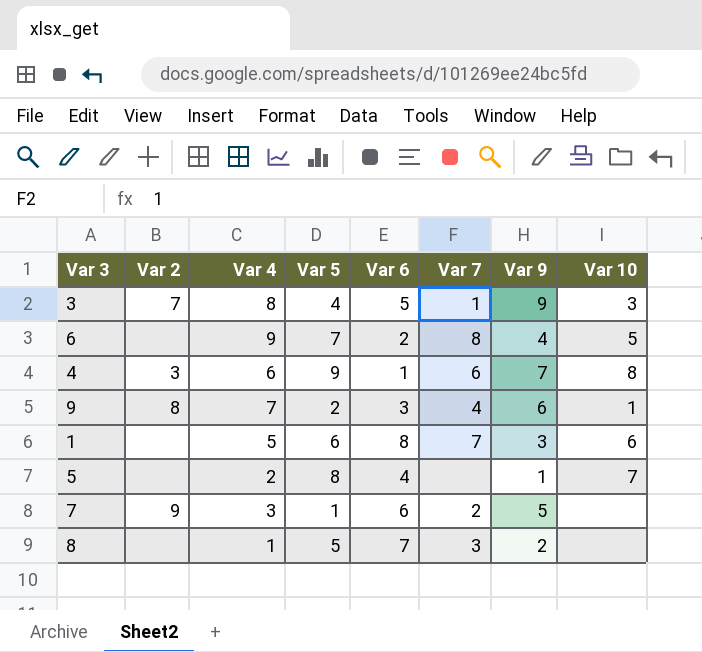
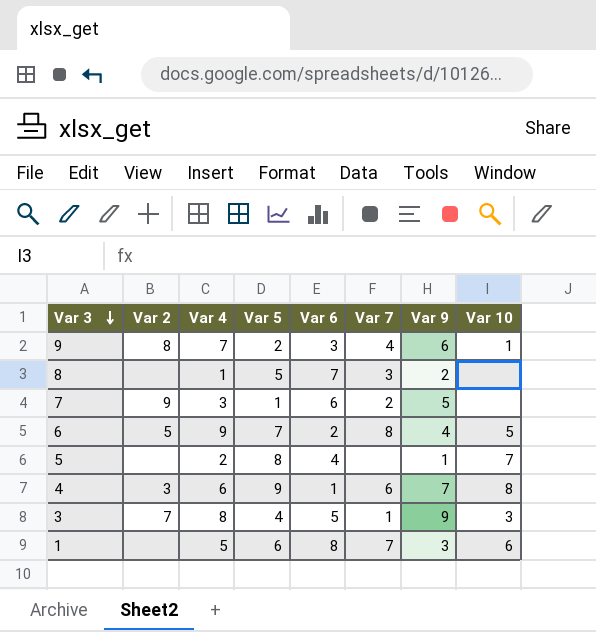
row order: none -> Var 3 descending
6 | Var 2: none -> 5

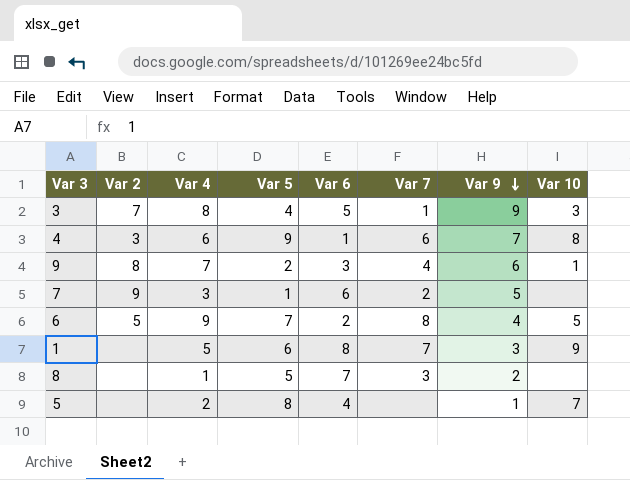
row order: Var 3 descending -> Var 9 descending
1 | Var 10: 6 -> 9

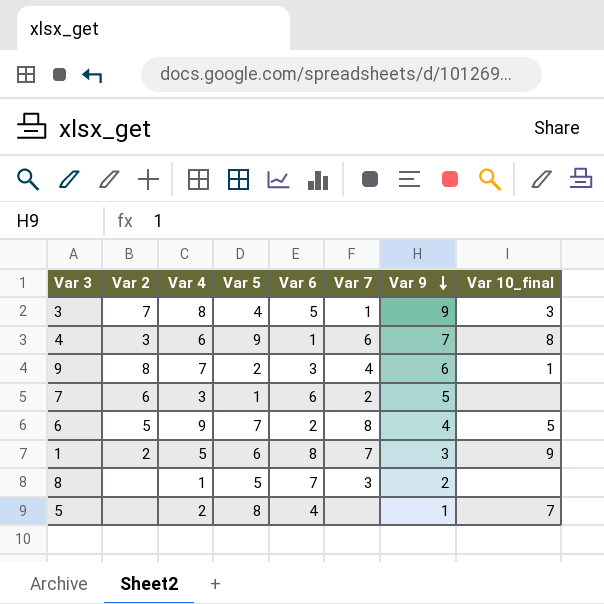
column name: Var 10 -> Var 10_final
7 | Var 2: 9 -> 6
1 | Var 2: none -> 2

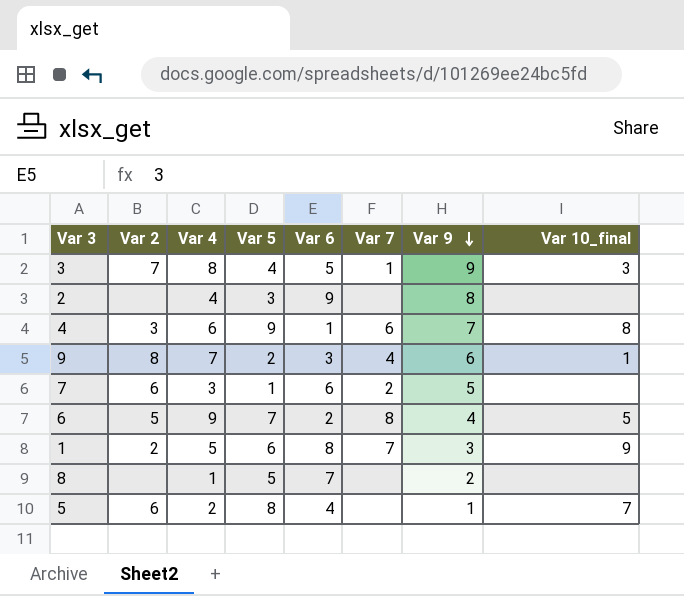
row 2: none -> none | 4 | 3 | 9 | none | 8 | none
8 | Var 7: 3 -> none
5 | Var 2: none -> 6

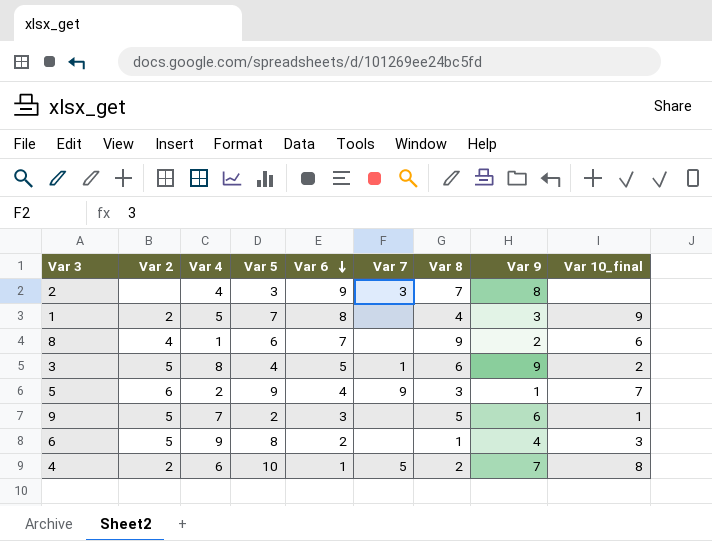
row order: Var 9 descending -> Var 6 descending
column Var 8 | position: none -> 7
row 7: 6 | 3 | 1 | 6 | 2 | 5 | none -> none
2 | Var 7: none -> 3
1 | Var 5: 6 -> 7
1 | Var 7: 7 -> none
8 | Var 2: none -> 4
8 | Var 5: 5 -> 6
8 | Var 10_final: none -> 6
3 | Var 2: 7 -> 5
3 | Var 10_final: 3 -> 2
5 | Var 5: 8 -> 9
5 | Var 7: none -> 9
9 | Var 2: 8 -> 5
9 | Var 7: 4 -> none
6 | Var 5: 7 -> 8
6 | Var 7: 8 -> none
6 | Var 10_final: 5 -> 3
4 | Var 2: 3 -> 2
4 | Var 5: 9 -> 10
4 | Var 7: 6 -> 5

